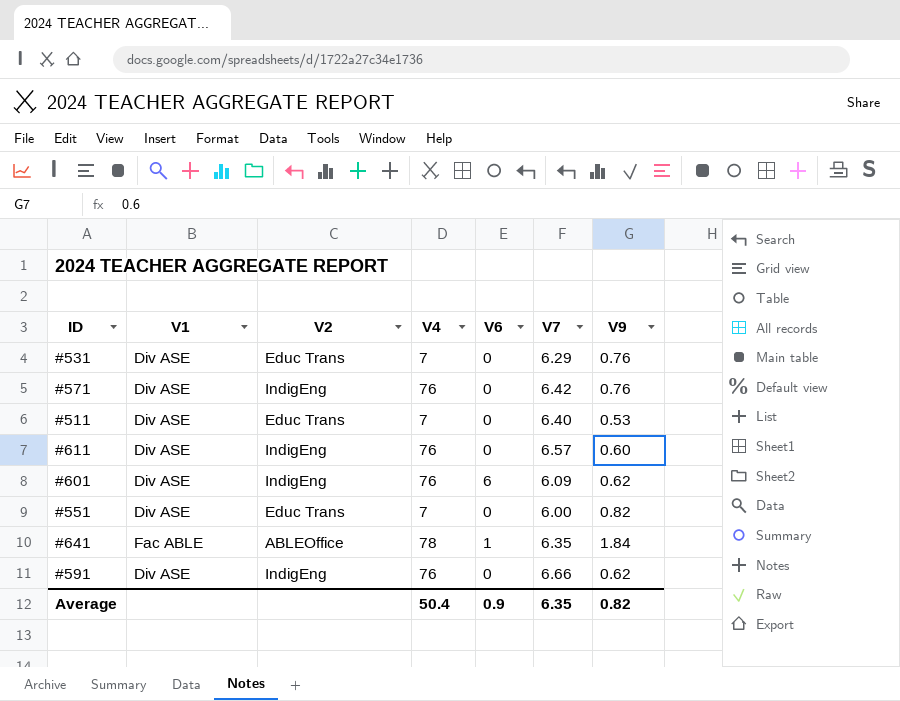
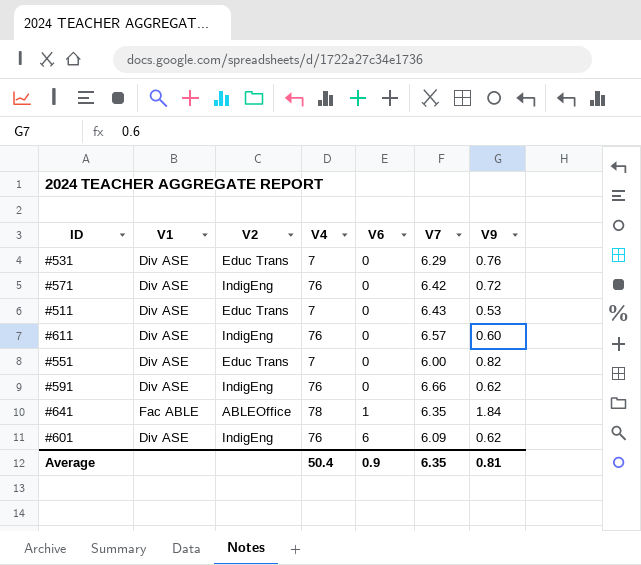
row order: none -> V6 ascending
#571 | V9: 0.76 -> 0.72
#511 | V7: 6.40 -> 6.43
Average | V9: 0.82 -> 0.81

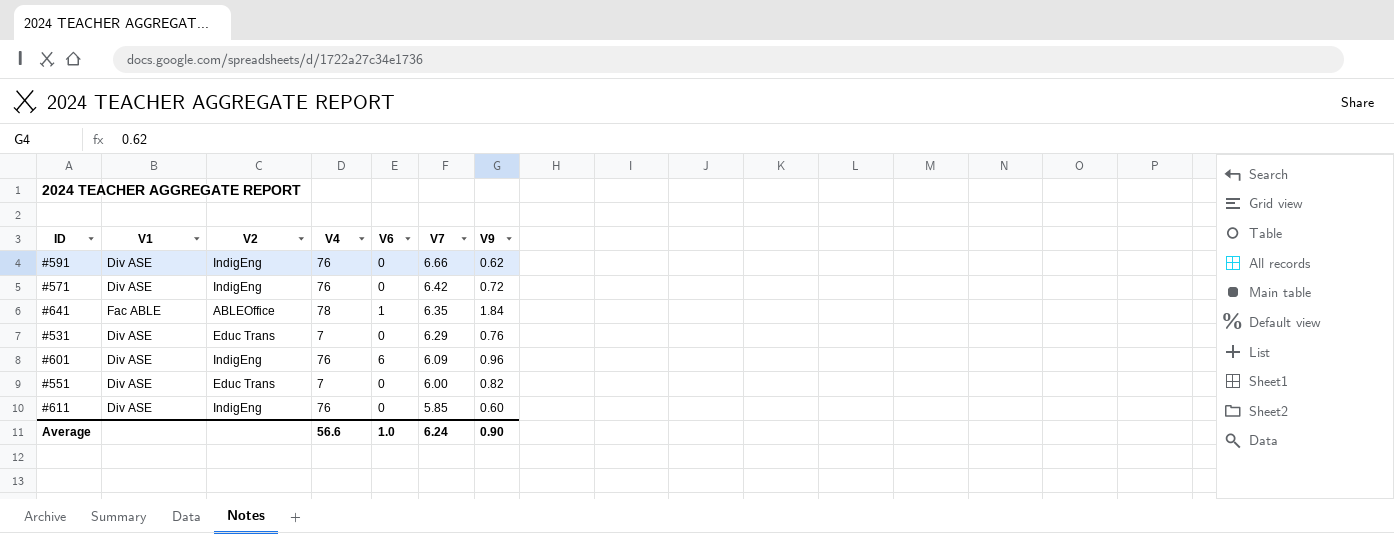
row order: V6 ascending -> V7 descending
row #511: Div ASE | Educ Trans | 7 | 0 | 6.43 | 0.53 -> none
#601 | V9: 0.62 -> 0.96
#611 | V7: 6.57 -> 5.85
Average | V4: 50.4 -> 56.6
Average | V6: 0.9 -> 1.0
Average | V7: 6.35 -> 6.24
Average | V9: 0.81 -> 0.90

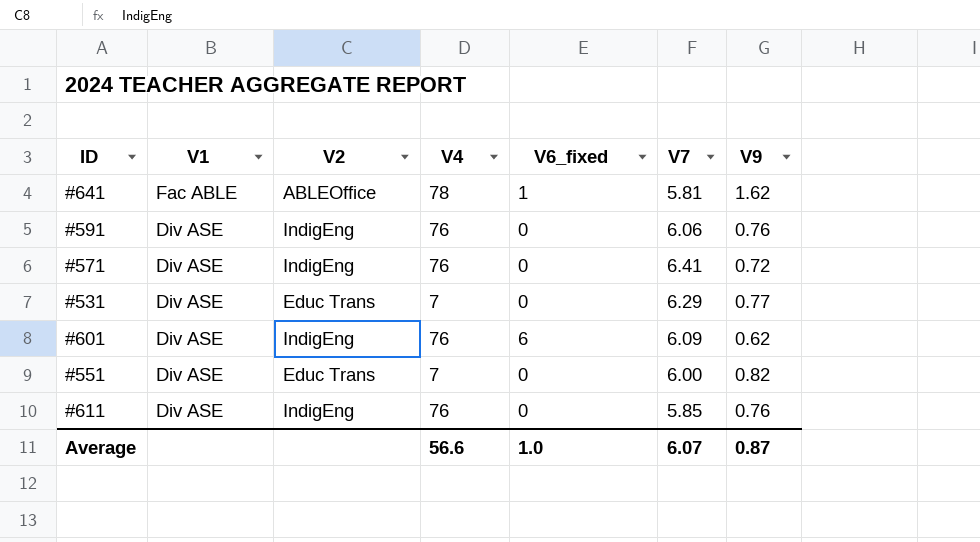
row order: V7 descending -> V1 descending
column name: V6 -> V6_fixed
#641 | V7: 6.35 -> 5.81
#641 | V9: 1.84 -> 1.62
#591 | V7: 6.66 -> 6.06
#591 | V9: 0.62 -> 0.76
#571 | V7: 6.42 -> 6.41
#531 | V9: 0.76 -> 0.77
#601 | V9: 0.96 -> 0.62
#611 | V9: 0.60 -> 0.76
Average | V7: 6.24 -> 6.07
Average | V9: 0.90 -> 0.87

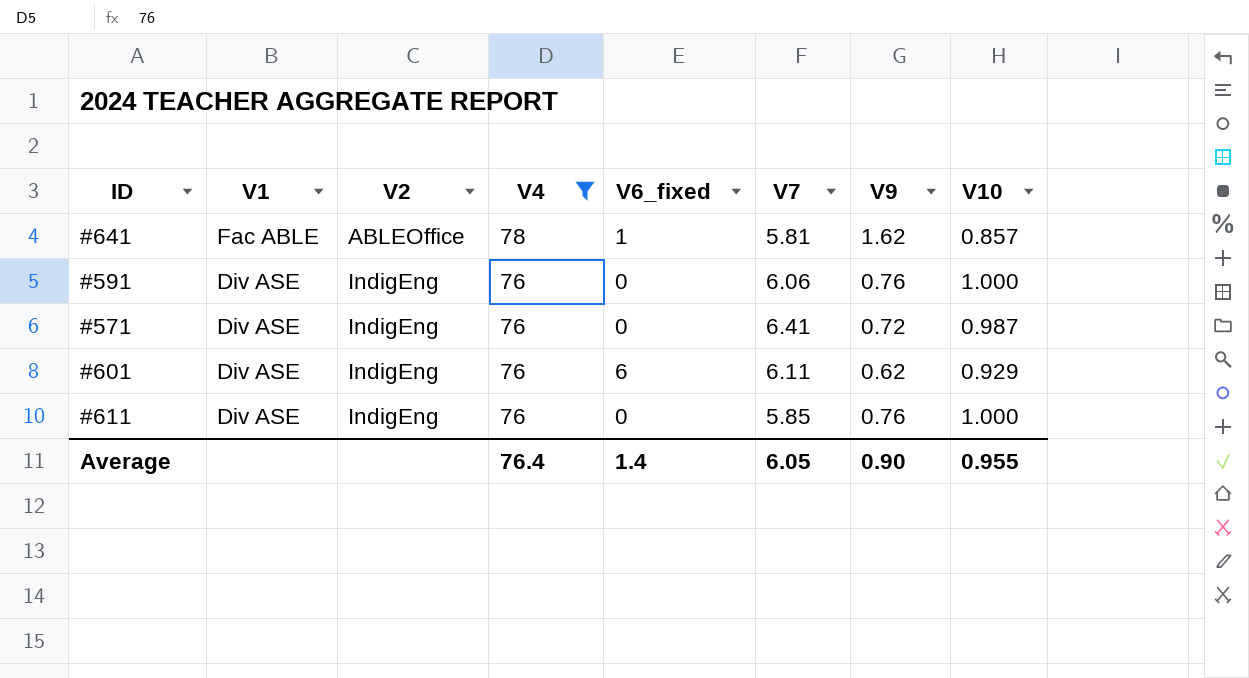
filter: none -> V4 != 7
column V10 | position: none -> 8
#601 | V7: 6.09 -> 6.11
Average | V4: 56.6 -> 76.4
Average | V6_fixed: 1.0 -> 1.4
Average | V7: 6.07 -> 6.05
Average | V9: 0.87 -> 0.90

